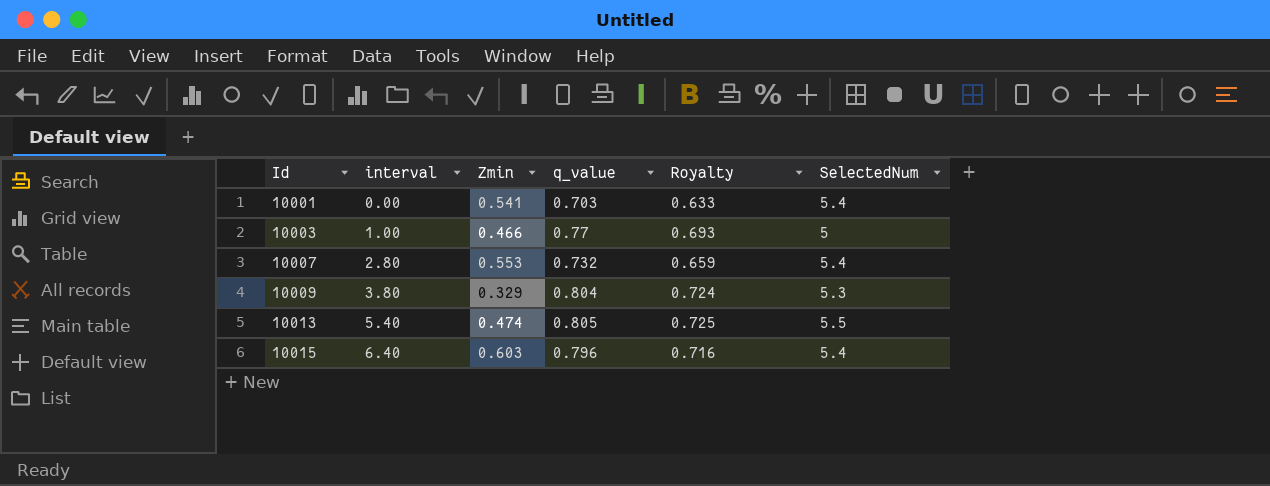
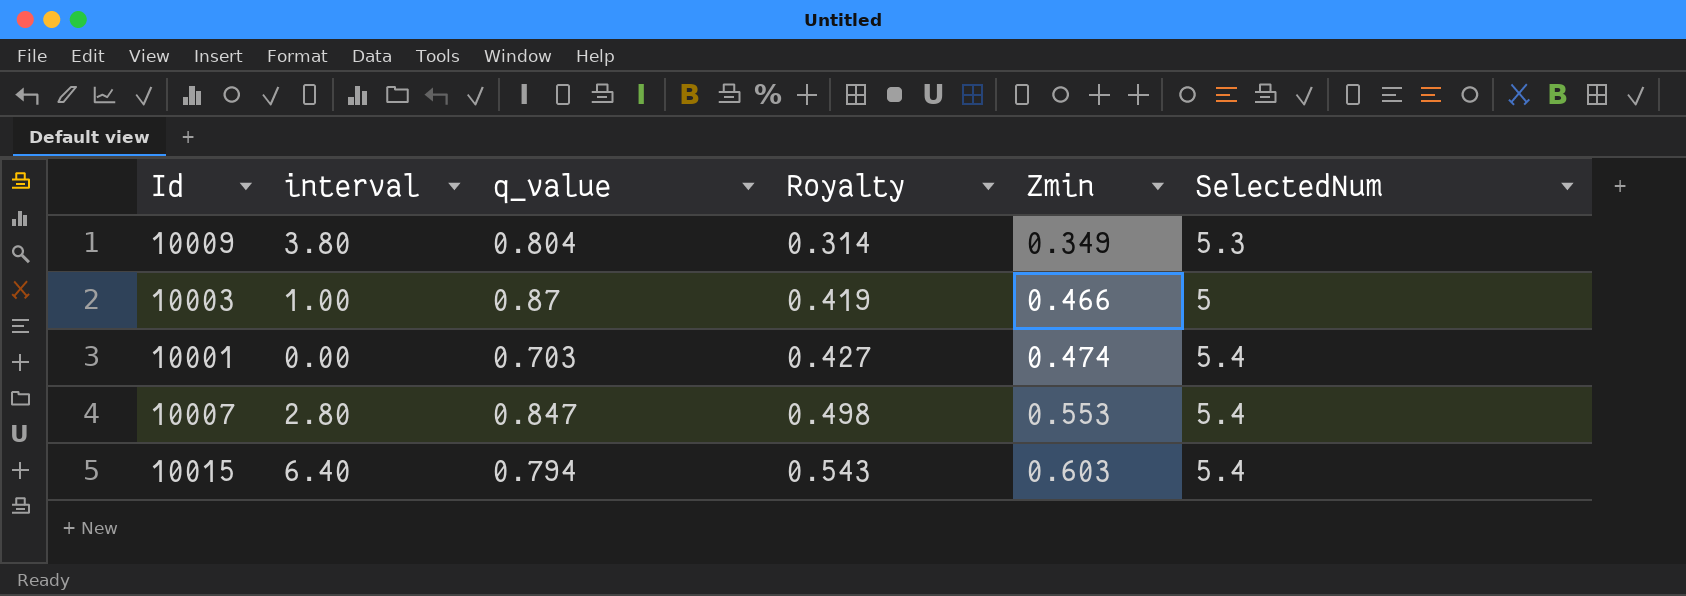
row order: Id ascending -> Royalty ascending
column Royalty | formula: [q_value] * 0.9 -> [Zmin] * 0.9
column Zmin | position: 3 -> 5
row 10013: 5.40 | 0.474 | 0.805 | 0.725 | 5.5 -> none
10009 | Zmin: 0.329 -> 0.349
10003 | q_value: 0.77 -> 0.87
10001 | Zmin: 0.541 -> 0.474
10007 | q_value: 0.732 -> 0.847
10015 | q_value: 0.796 -> 0.794

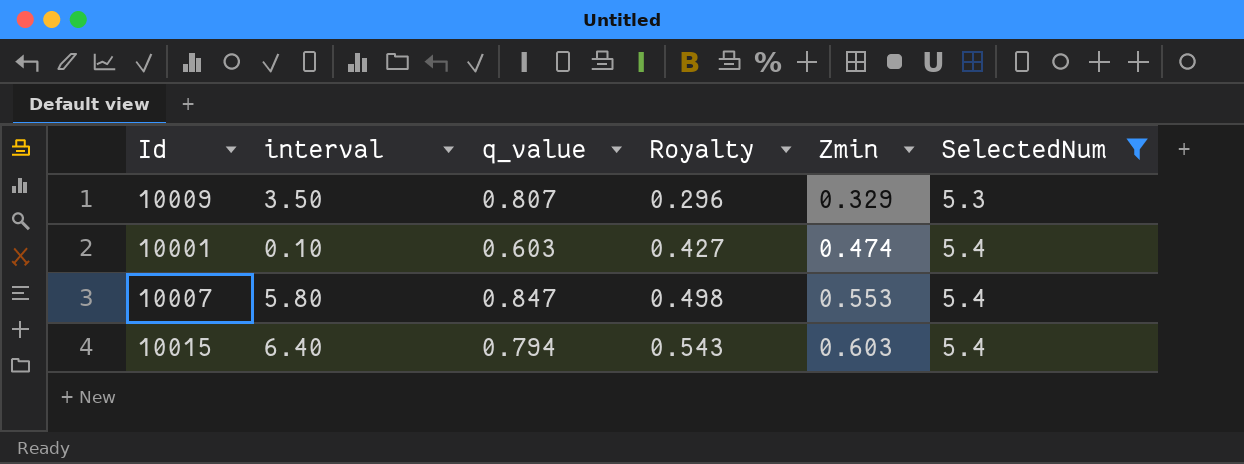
filter: none -> SelectedNum != 5
10009 | interval: 3.80 -> 3.50
10009 | q_value: 0.804 -> 0.807
10009 | Royalty: 0.314 -> 0.296
10009 | Zmin: 0.349 -> 0.329
10001 | interval: 0.00 -> 0.10
10001 | q_value: 0.703 -> 0.603
10007 | interval: 2.80 -> 5.80

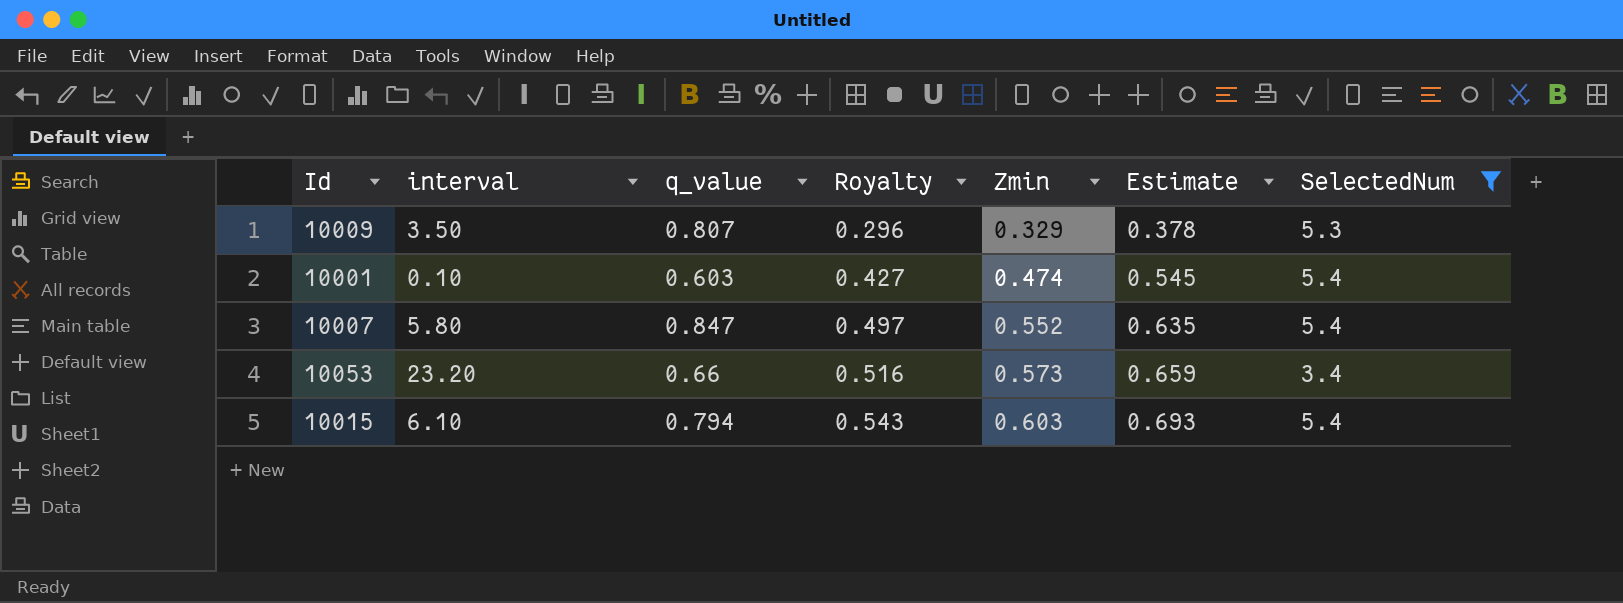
column Estimate | formula: none -> [Zmin] * 1.15
10007 | Royalty: 0.498 -> 0.497
10007 | Zmin: 0.553 -> 0.552
row 10053: none -> 23.20 | 0.66 | 0.516 | 0.573 | 0.659 | 3.4
10015 | interval: 6.40 -> 6.10

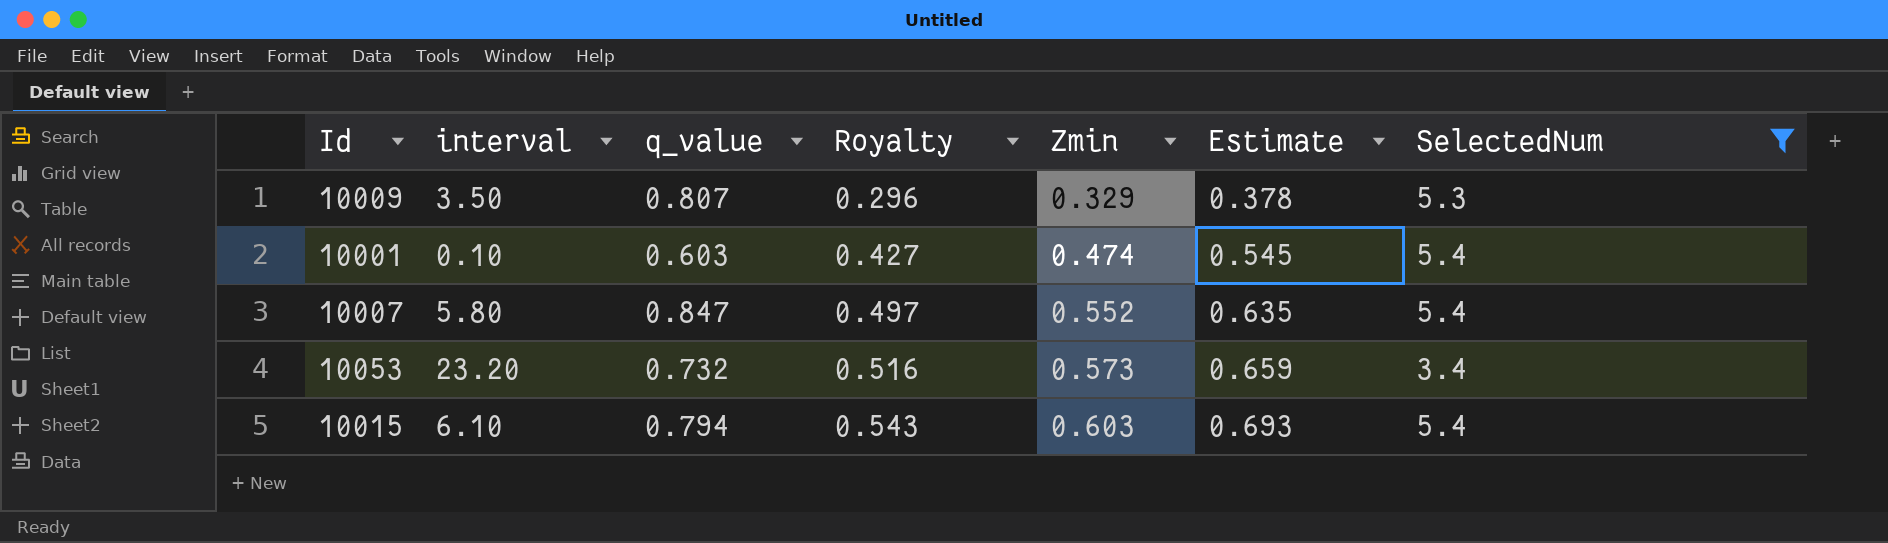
10053 | q_value: 0.66 -> 0.732

